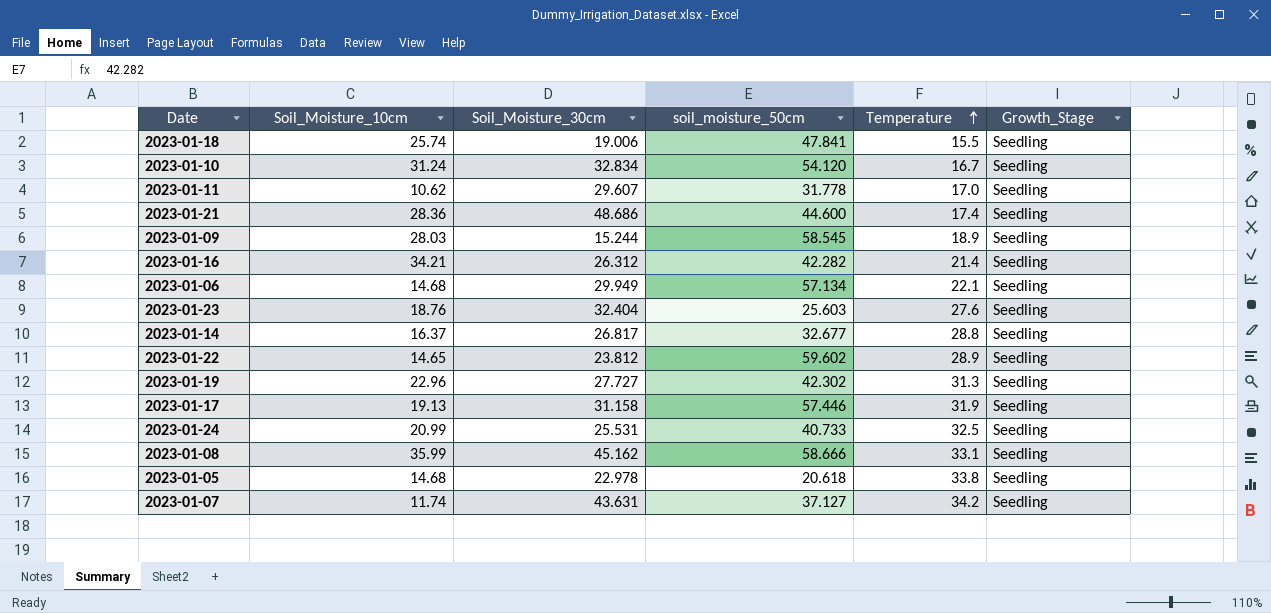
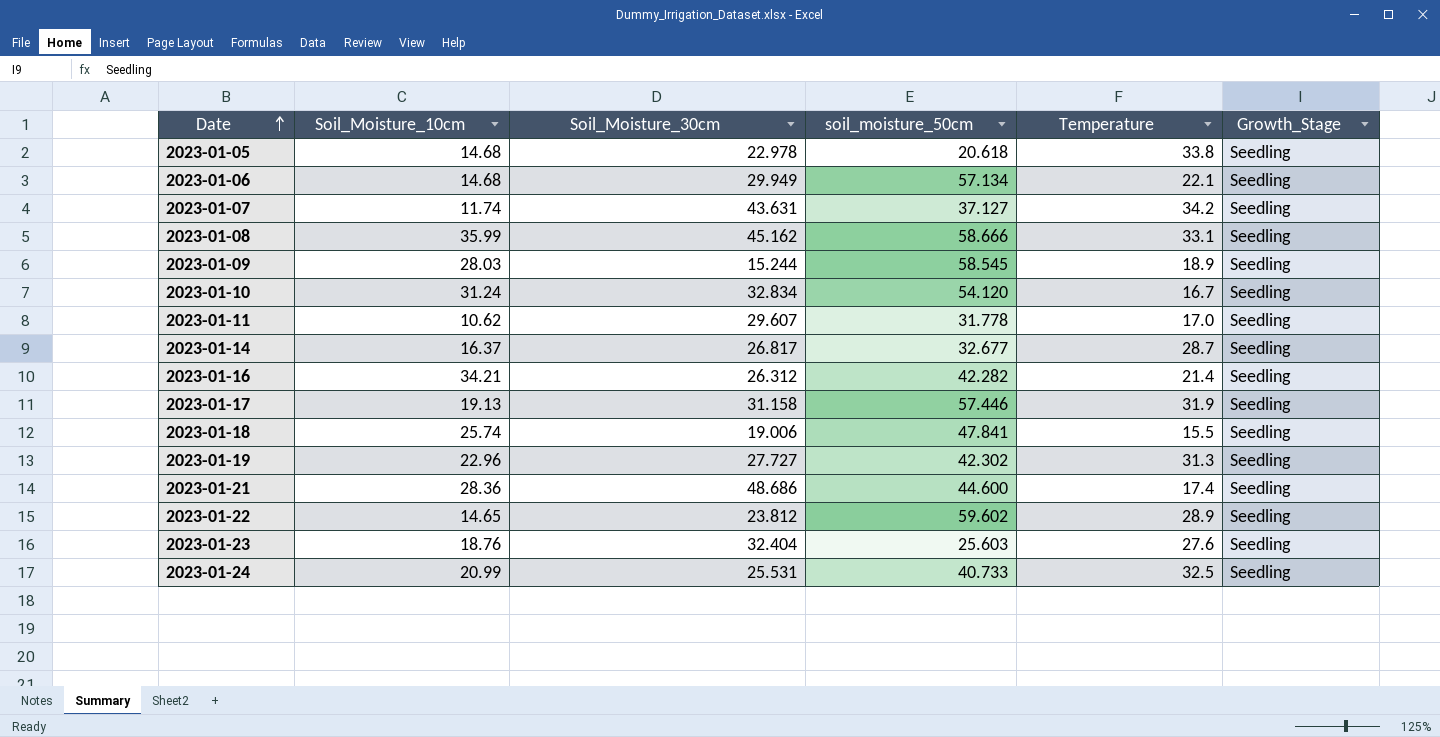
row order: Temperature ascending -> Date ascending
2023-01-14 | Temperature: 28.8 -> 28.7

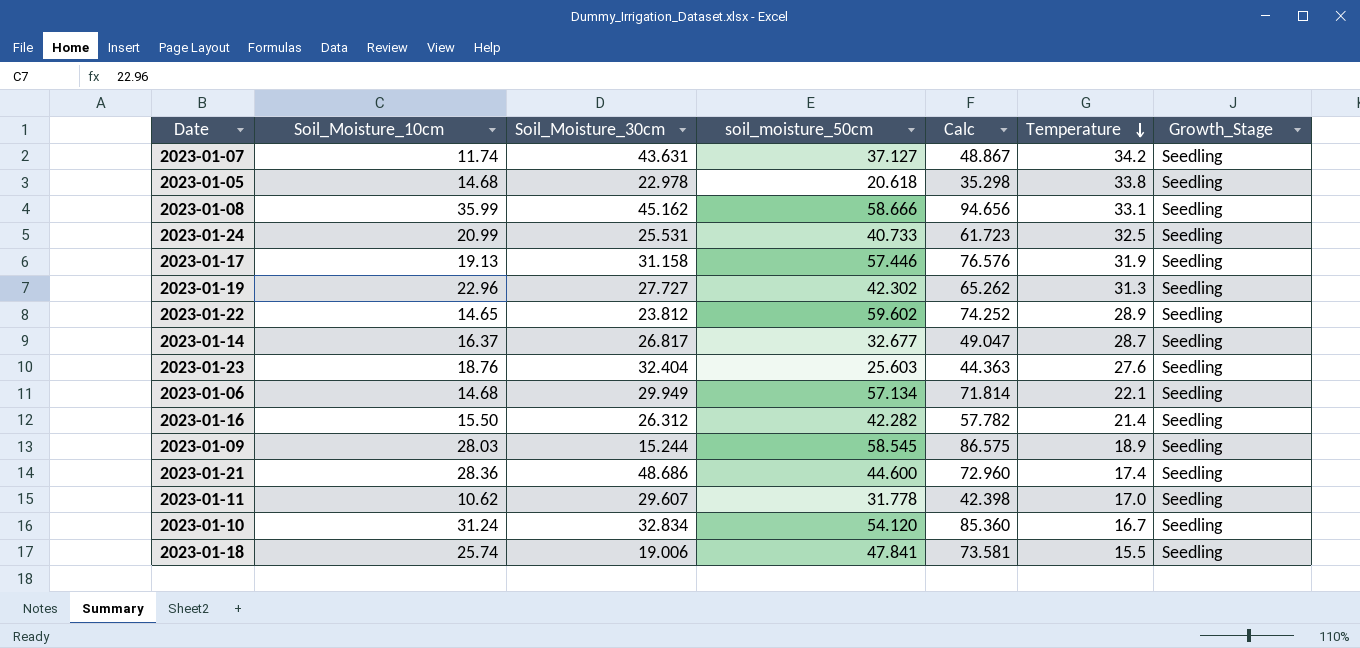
row order: Date ascending -> Temperature descending
column Calc | formula: none -> [Soil_Moisture_10cm] + [soil_moisture_50cm]
2023-01-16 | Soil_Moisture_10cm: 34.21 -> 15.50

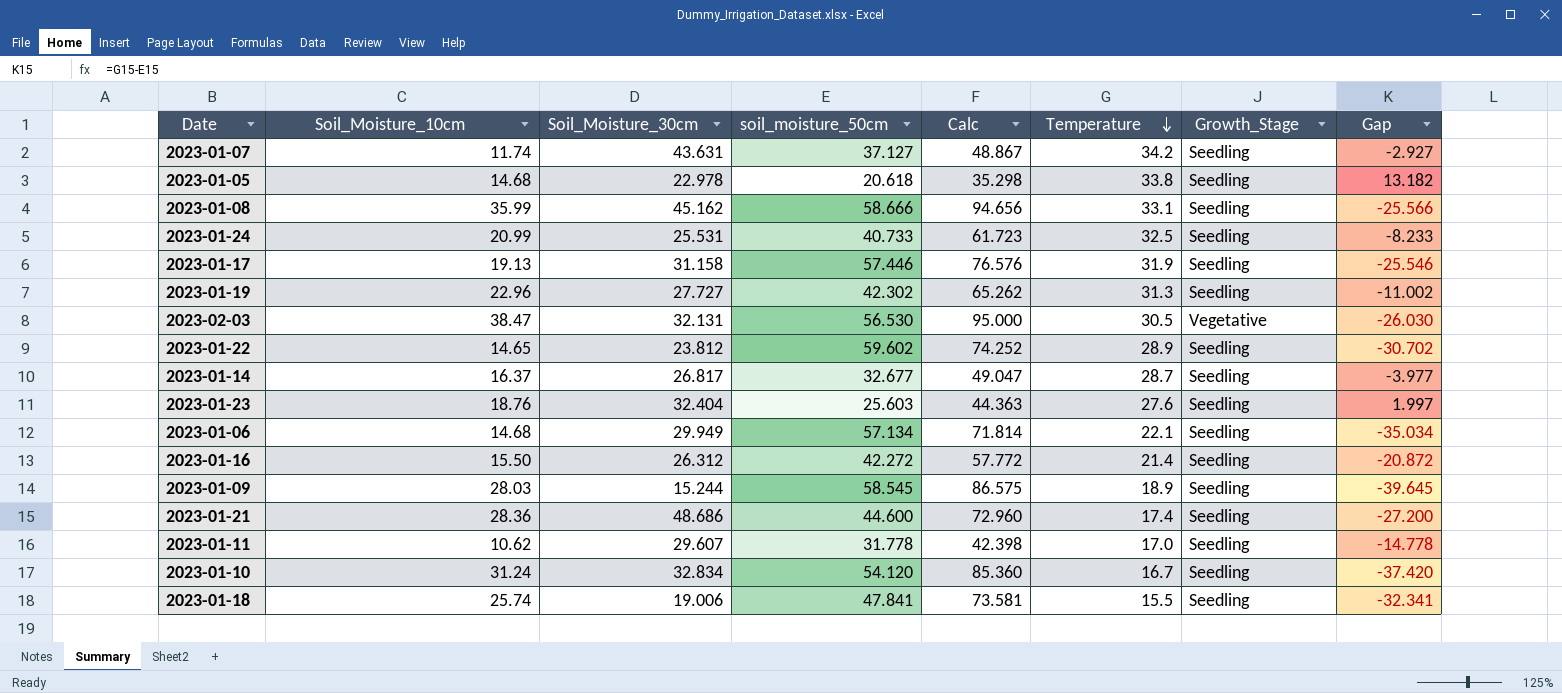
column Gap | formula: none -> [Temperature] - [soil_moisture_50cm]
row 2023-02-03: none -> 38.47 | 32.131 | 56.530 | 95.000 | 30.5 | Vegetative | -26.030
2023-01-16 | soil_moisture_50cm: 42.282 -> 42.272
2023-01-16 | Calc: 57.782 -> 57.772

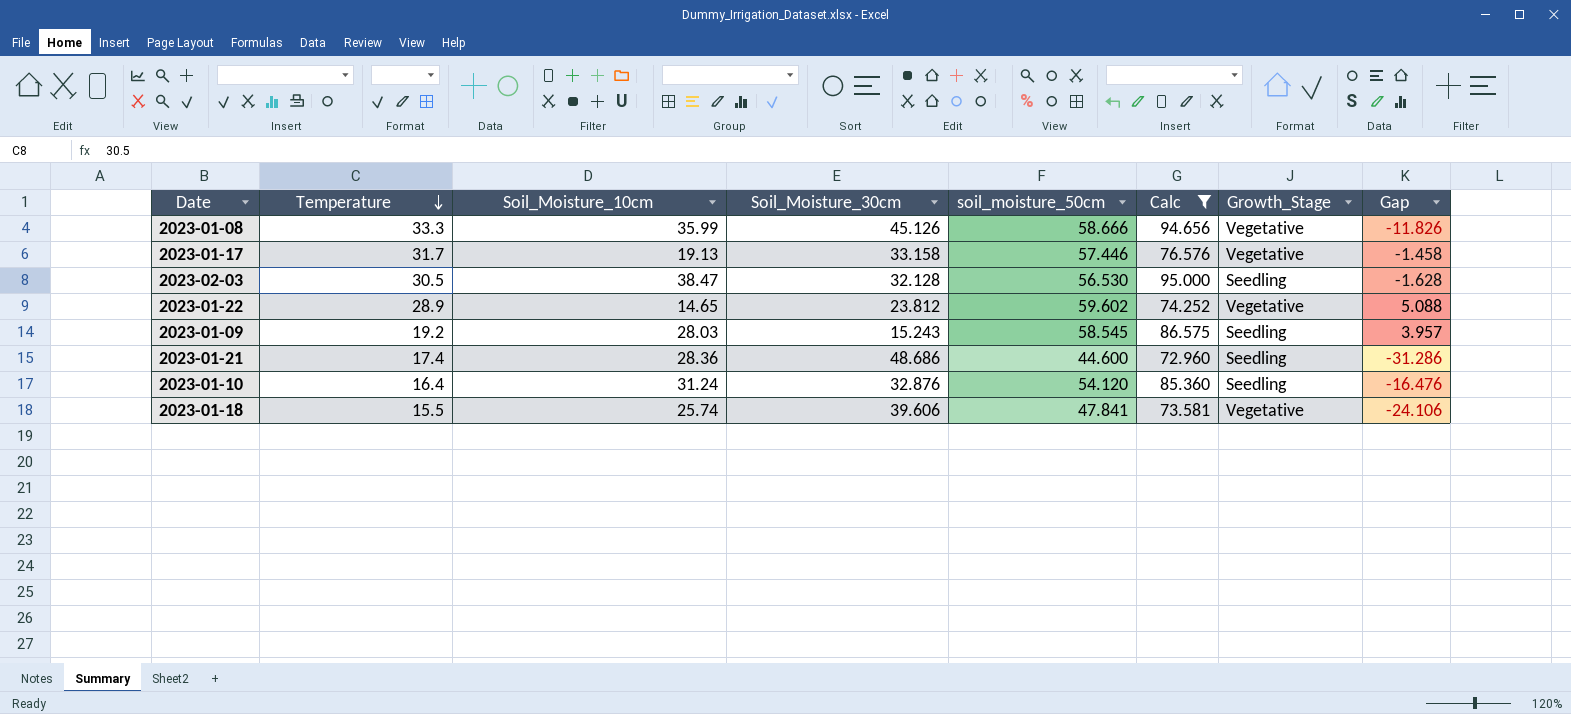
filter: none -> Calc >= 72.960
column Temperature | position: 6 -> 2
column Gap | formula: [Temperature] - [soil_moisture_50cm] -> [Temperature] - [Soil_Moisture_30cm]
2023-01-08 | Temperature: 33.1 -> 33.3
2023-01-08 | Soil_Moisture_30cm: 45.162 -> 45.126
2023-01-08 | Growth_Stage: Seedling -> Vegetative
2023-01-17 | Temperature: 31.9 -> 31.7
2023-01-17 | Soil_Moisture_30cm: 31.158 -> 33.158
2023-01-17 | Growth_Stage: Seedling -> Vegetative
2023-02-03 | Soil_Moisture_30cm: 32.131 -> 32.128
2023-02-03 | Growth_Stage: Vegetative -> Seedling
2023-01-22 | Growth_Stage: Seedling -> Vegetative
2023-01-09 | Temperature: 18.9 -> 19.2
2023-01-09 | Soil_Moisture_30cm: 15.244 -> 15.243
2023-01-10 | Temperature: 16.7 -> 16.4
2023-01-10 | Soil_Moisture_30cm: 32.834 -> 32.876
2023-01-18 | Soil_Moisture_30cm: 19.006 -> 39.606
2023-01-18 | Growth_Stage: Seedling -> Vegetative

